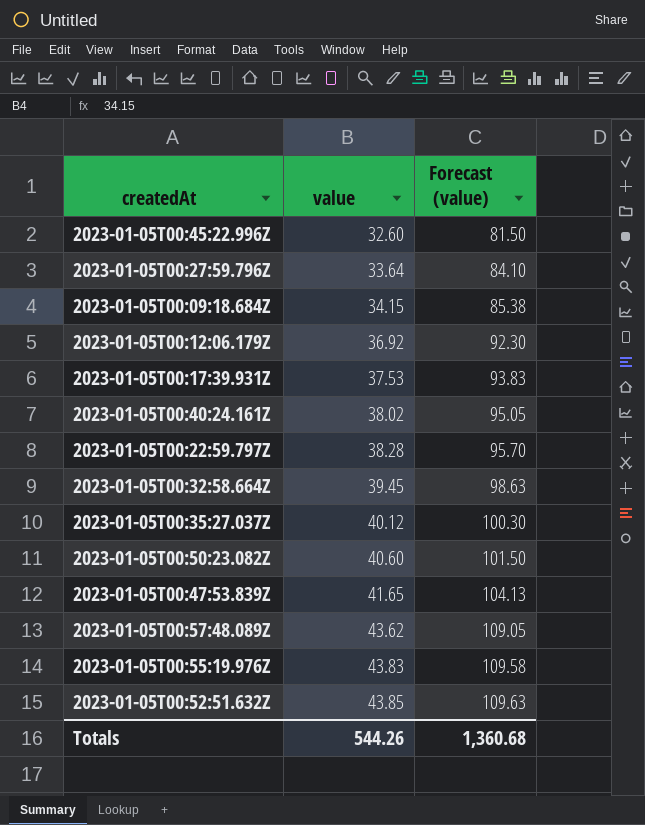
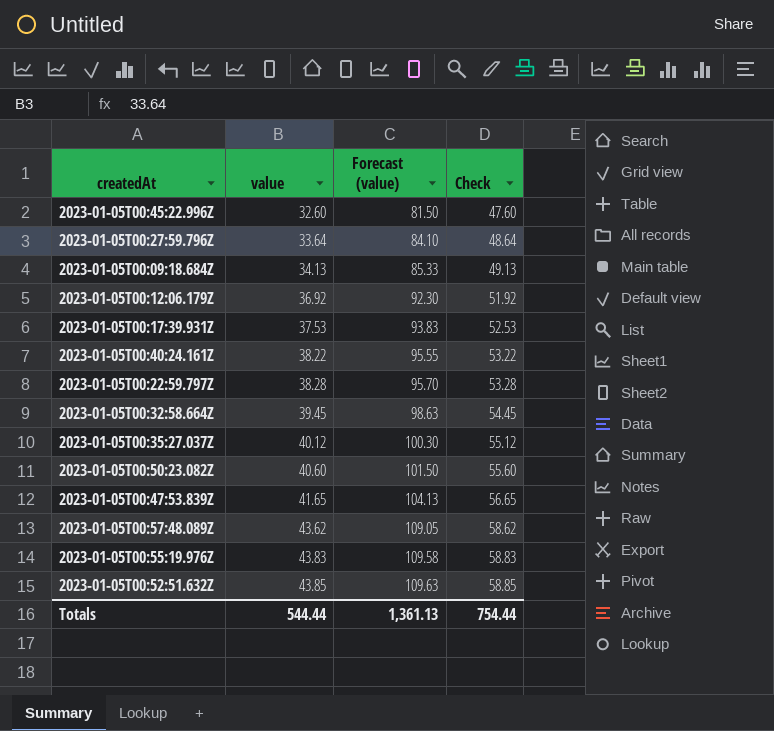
column Check | formula: none -> [value] + 15
2023-01-05T00:09:18.684Z | value: 34.15 -> 34.13
2023-01-05T00:09:18.684Z | Forecast (value): 85.38 -> 85.33
2023-01-05T00:40:24.161Z | value: 38.02 -> 38.22
2023-01-05T00:40:24.161Z | Forecast (value): 95.05 -> 95.55
Totals | value: 544.26 -> 544.44
Totals | Forecast (value): 1,360.68 -> 1,361.13

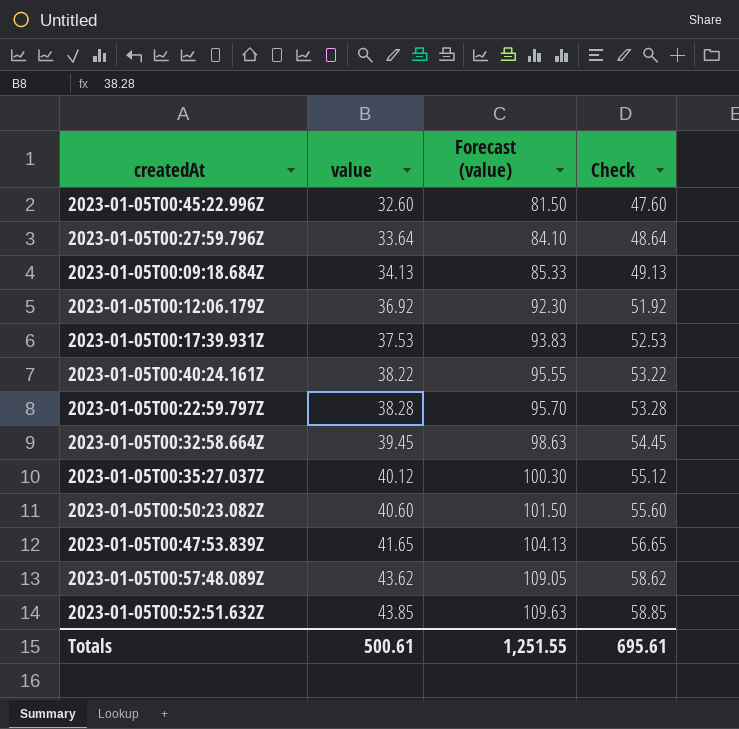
row 2023-01-05T00:55:19.976Z: 43.83 | 109.58 | 58.83 -> none
Totals | value: 544.44 -> 500.61
Totals | Forecast (value): 1,361.13 -> 1,251.55
Totals | Check: 754.44 -> 695.61

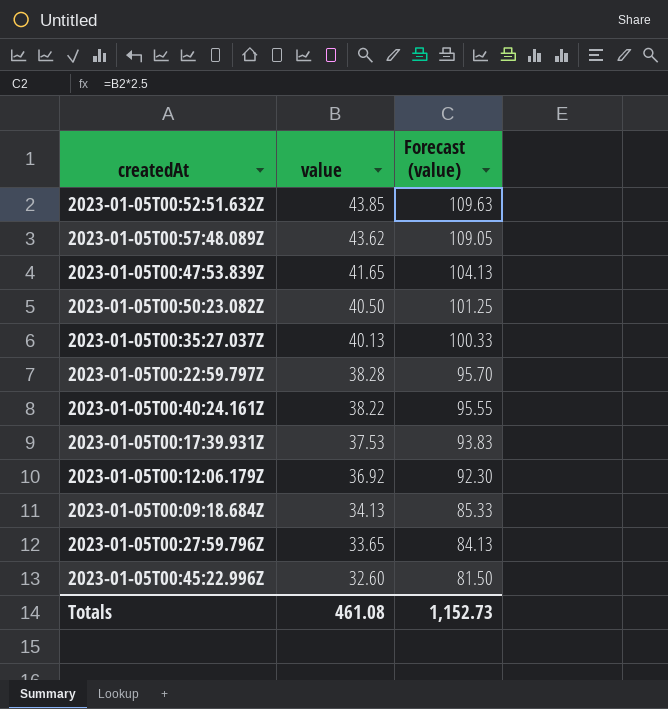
row order: value ascending -> value descending
column Check | formula: [value] + 15 -> none
row 2023-01-05T00:32:58.664Z: 39.45 | 98.63 | 54.45 -> none
2023-01-05T00:50:23.082Z | value: 40.60 -> 40.50
2023-01-05T00:50:23.082Z | Forecast (value): 101.50 -> 101.25
2023-01-05T00:35:27.037Z | value: 40.12 -> 40.13
2023-01-05T00:35:27.037Z | Forecast (value): 100.30 -> 100.33
2023-01-05T00:27:59.796Z | value: 33.64 -> 33.65
2023-01-05T00:27:59.796Z | Forecast (value): 84.10 -> 84.13
Totals | value: 500.61 -> 461.08
Totals | Forecast (value): 1,251.55 -> 1,152.73

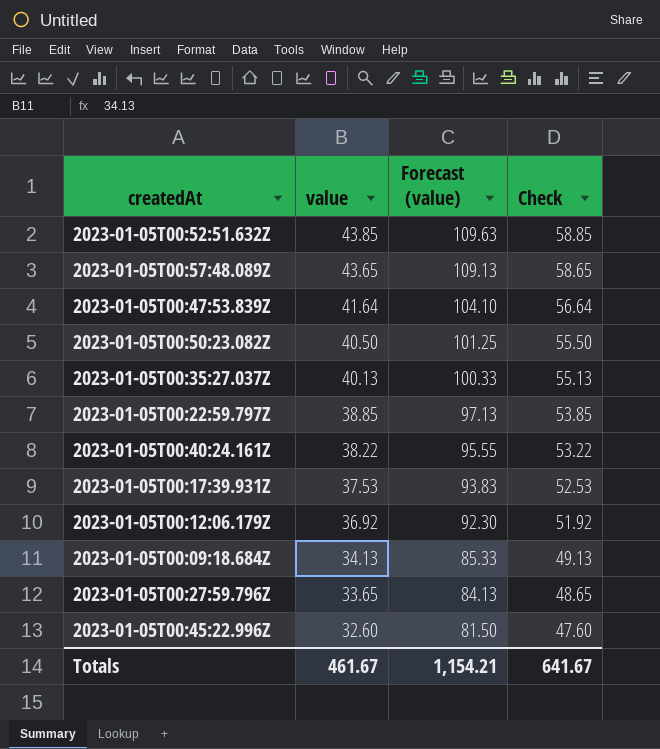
column Check | formula: none -> [value] + 15
2023-01-05T00:57:48.089Z | value: 43.62 -> 43.65
2023-01-05T00:57:48.089Z | Forecast (value): 109.05 -> 109.13
2023-01-05T00:47:53.839Z | value: 41.65 -> 41.64
2023-01-05T00:47:53.839Z | Forecast (value): 104.13 -> 104.10
2023-01-05T00:22:59.797Z | value: 38.28 -> 38.85
2023-01-05T00:22:59.797Z | Forecast (value): 95.70 -> 97.13
Totals | value: 461.08 -> 461.67
Totals | Forecast (value): 1,152.73 -> 1,154.21

